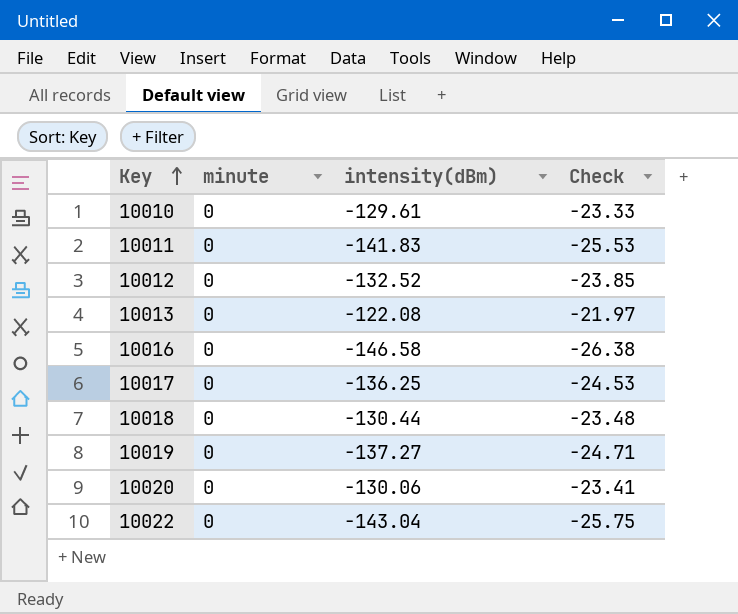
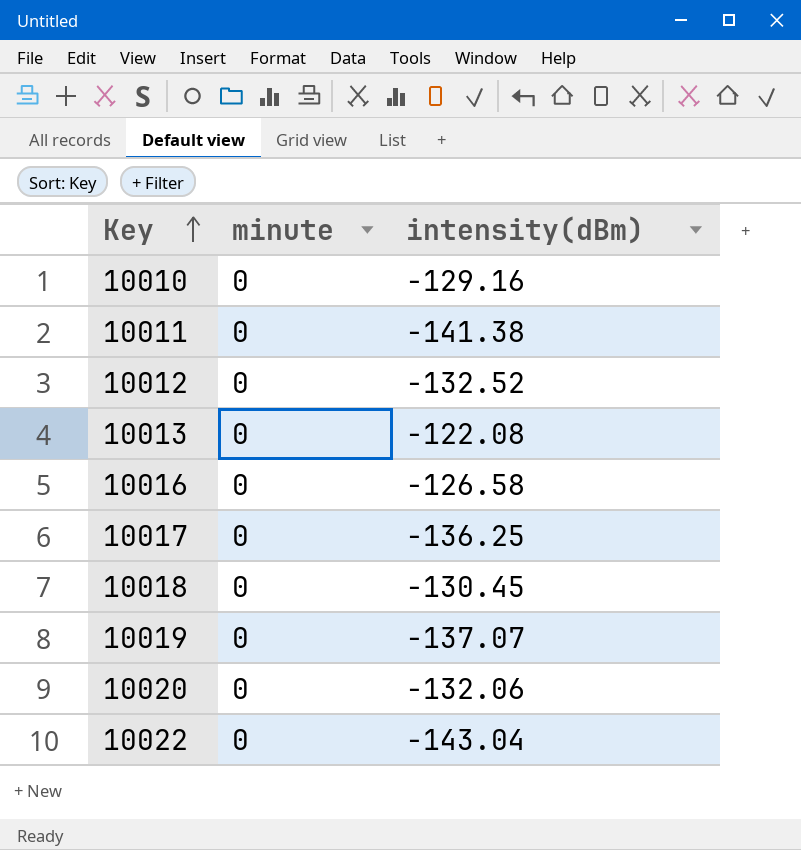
column Check | formula: [intensity(dBm)] * 0.18 -> none
10010 | intensity(dBm): -129.61 -> -129.16
10011 | intensity(dBm): -141.83 -> -141.38
10016 | intensity(dBm): -146.58 -> -126.58
10018 | intensity(dBm): -130.44 -> -130.45
10019 | intensity(dBm): -137.27 -> -137.07
10020 | intensity(dBm): -130.06 -> -132.06

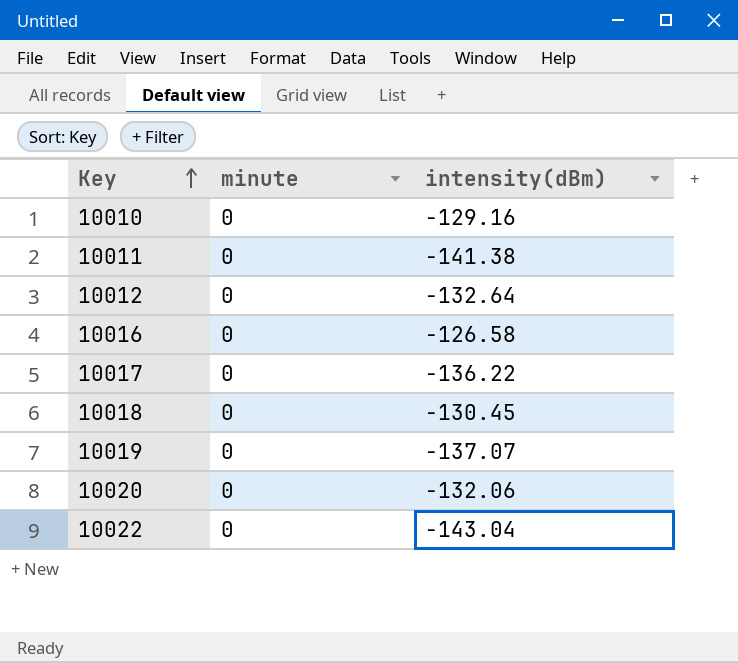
row 10013: 0 | -122.08 -> none
10012 | intensity(dBm): -132.52 -> -132.64
10017 | intensity(dBm): -136.25 -> -136.22

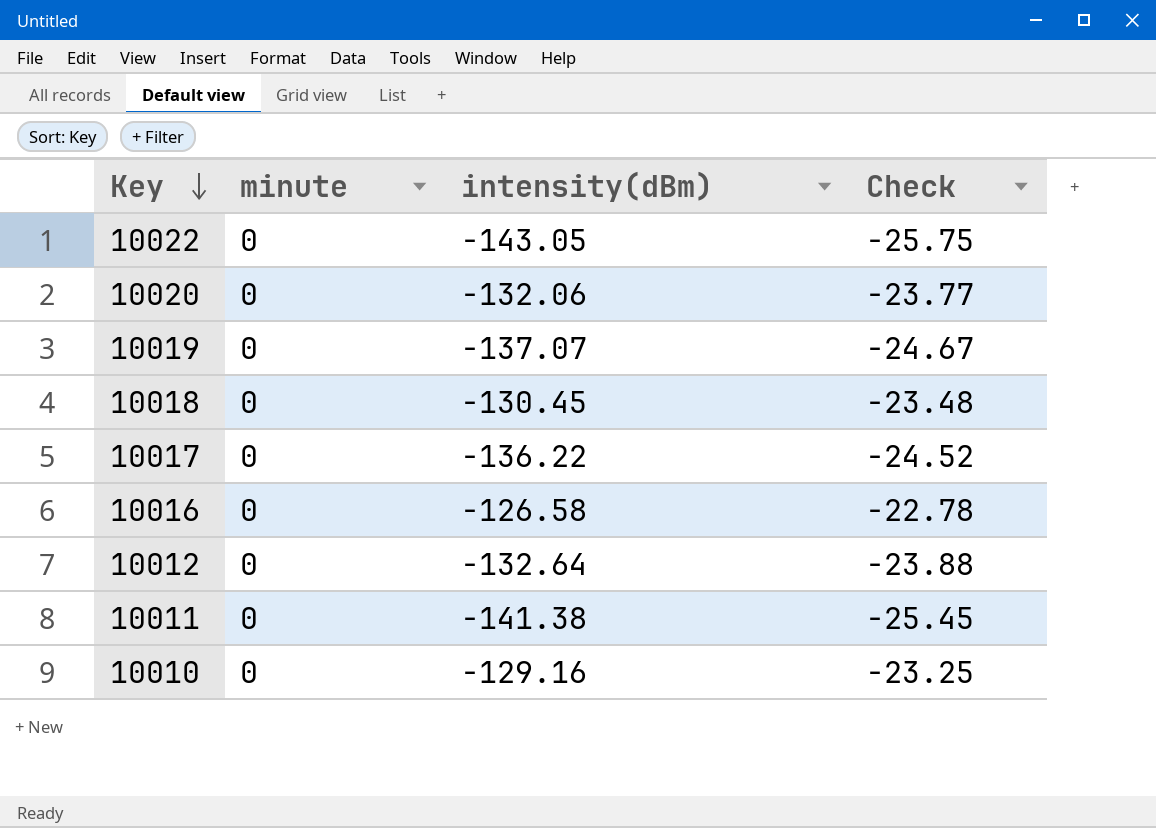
row order: Key ascending -> Key descending
column Check | formula: none -> [intensity(dBm)] * 0.18
10022 | intensity(dBm): -143.04 -> -143.05

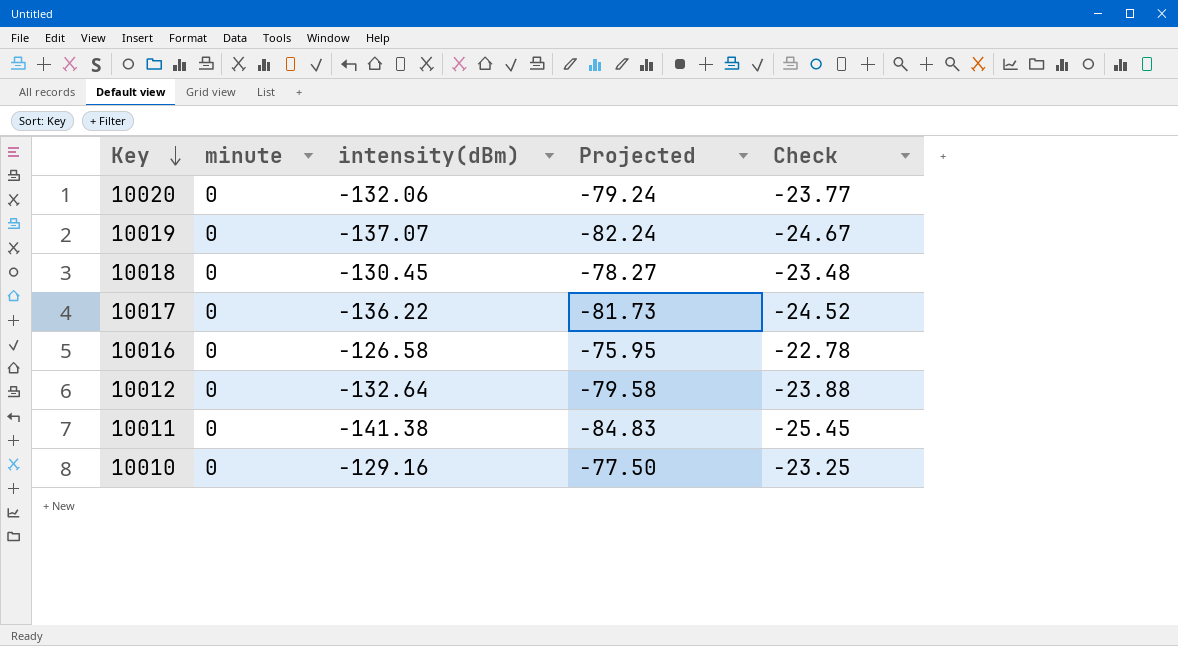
column Projected | formula: none -> [intensity(dBm)] * 0.6
row 10022: 0 | -143.05 | -25.75 -> none

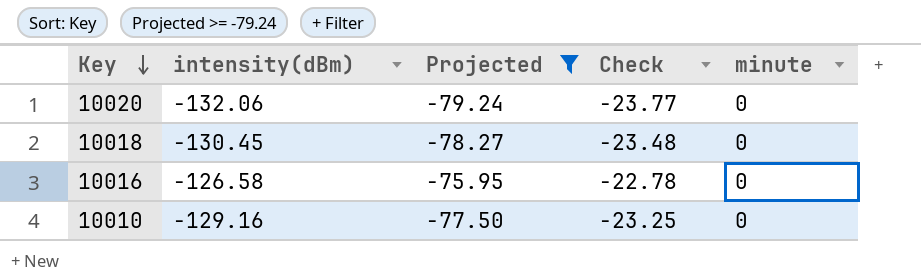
filter: none -> Projected >= -79.24
column minute | position: 2 -> 5

